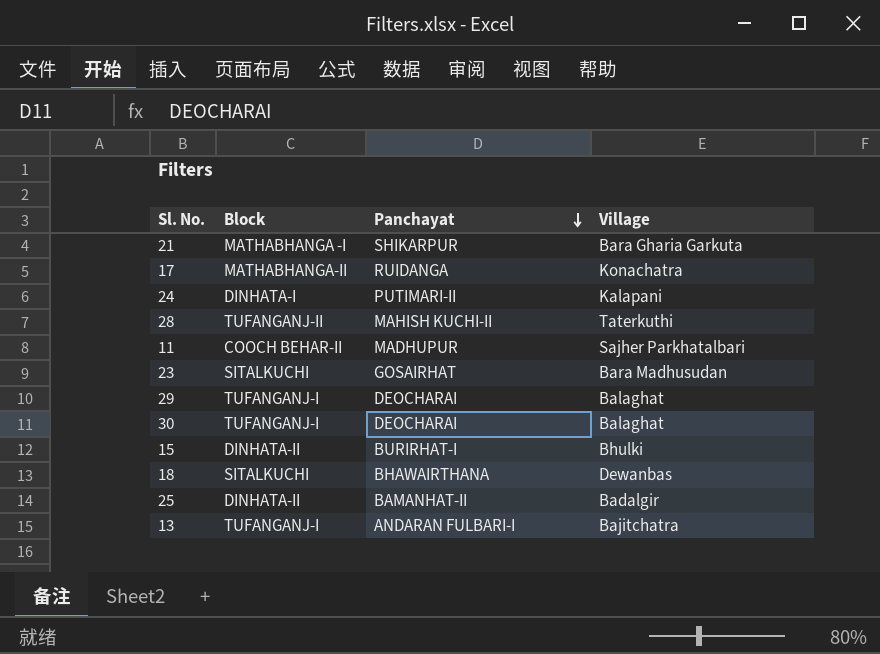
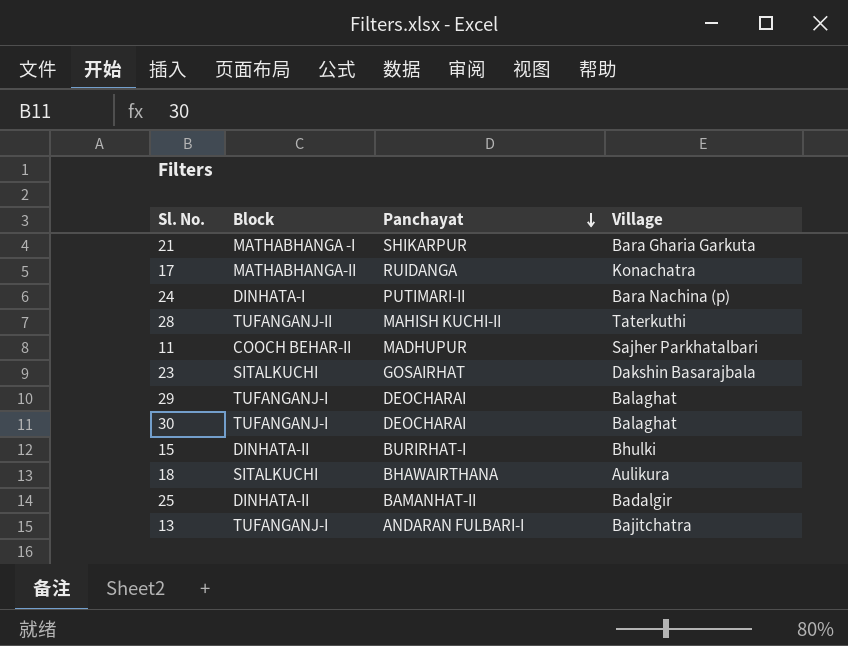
24 | Village: Kalapani -> Bara Nachina (p)
23 | Village: Bara Madhusudan -> Dakshin Basarajbala
18 | Village: Dewanbas -> Aulikura

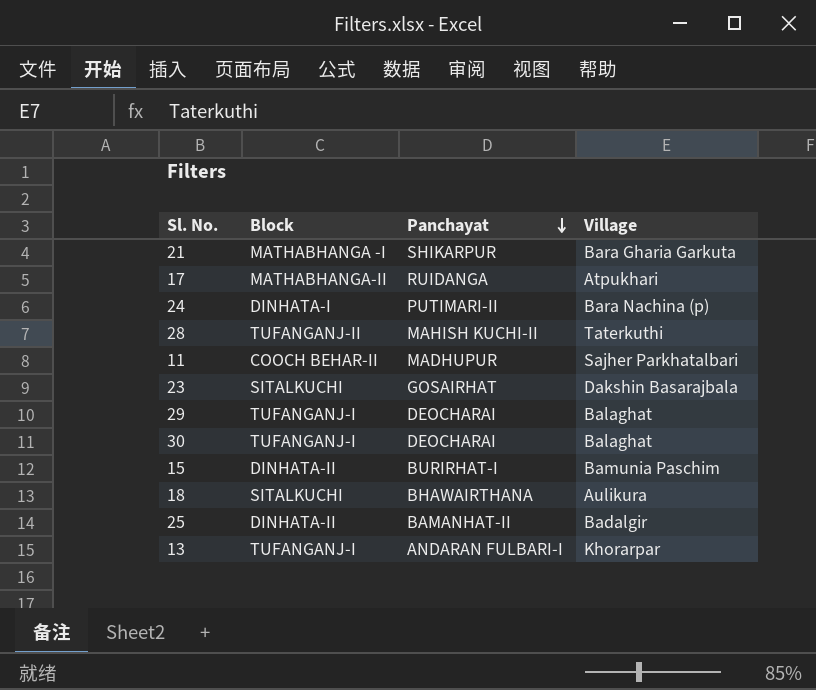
17 | Village: Konachatra -> Atpukhari
15 | Village: Bhulki -> Bamunia Paschim
13 | Village: Bajitchatra -> Khorarpar

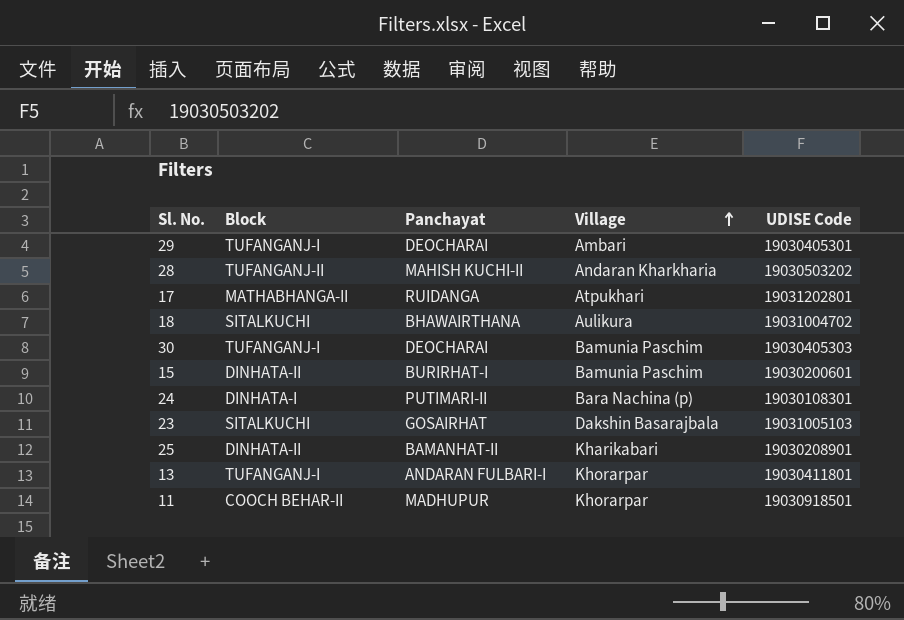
row order: Panchayat descending -> Village ascending
column UDISE Code | position: none -> 5
row 21: MATHABHANGA -I | SHIKARPUR | Bara Gharia Garkuta -> none
29 | Village: Balaghat -> Ambari
28 | Village: Taterkuthi -> Andaran Kharkharia
30 | Village: Balaghat -> Bamunia Paschim
25 | Village: Badalgir -> Kharikabari
11 | Village: Sajher Parkhatalbari -> Khorarpar

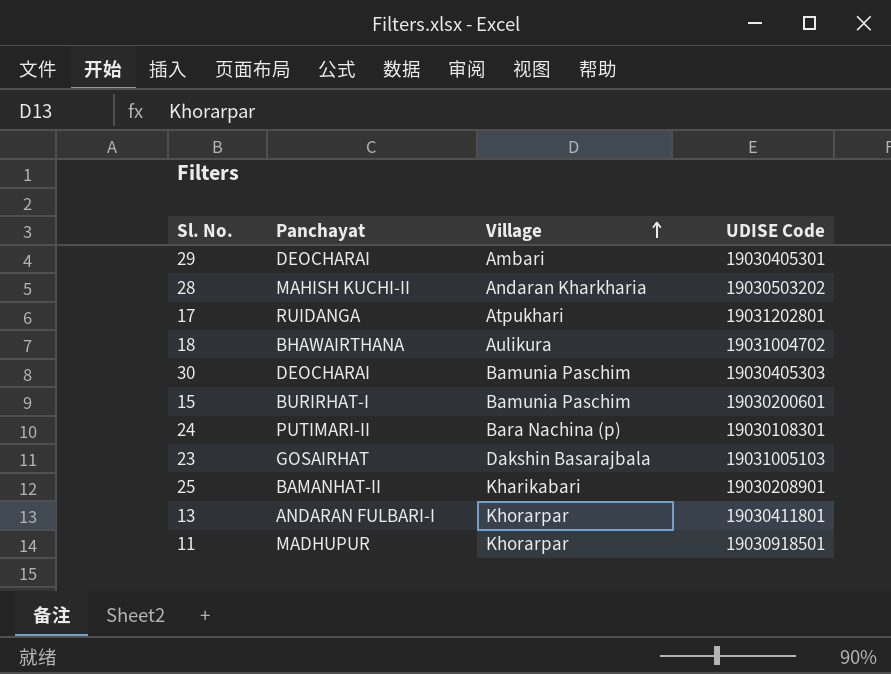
column Block | position: 2 -> none

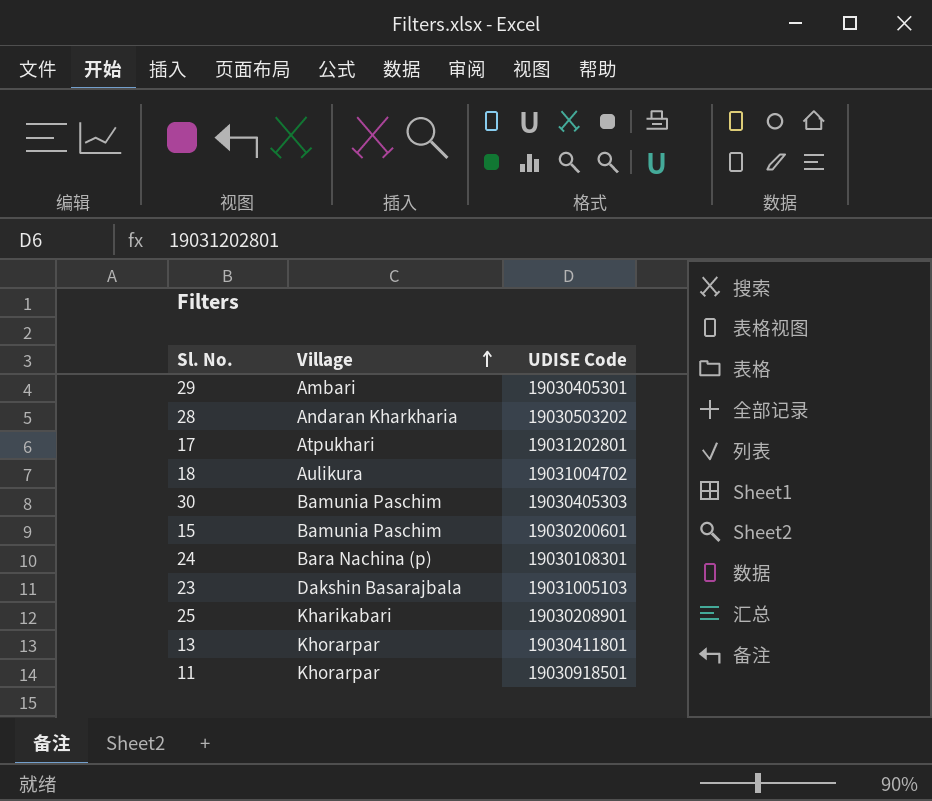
column Panchayat | position: 2 -> none

